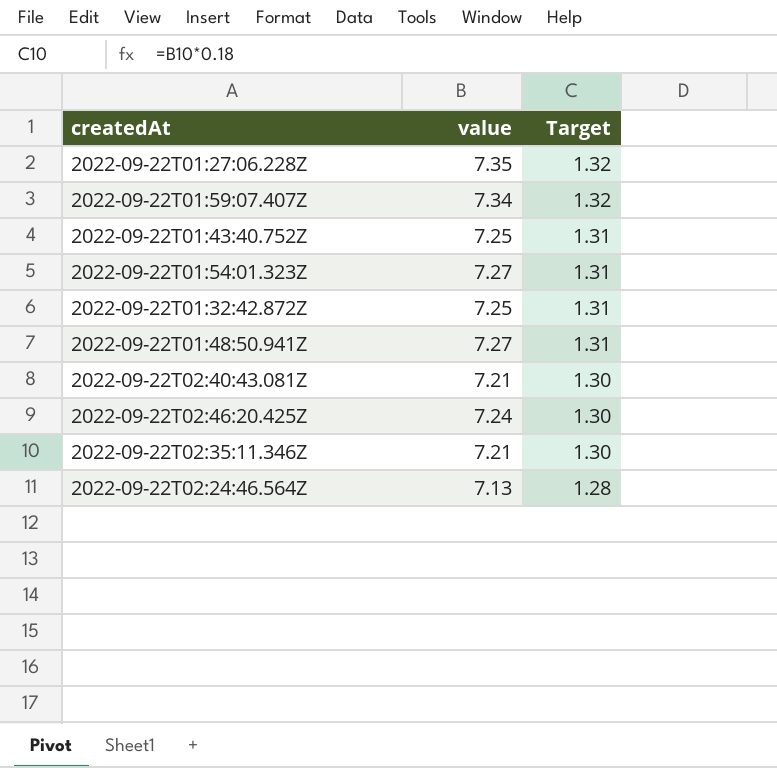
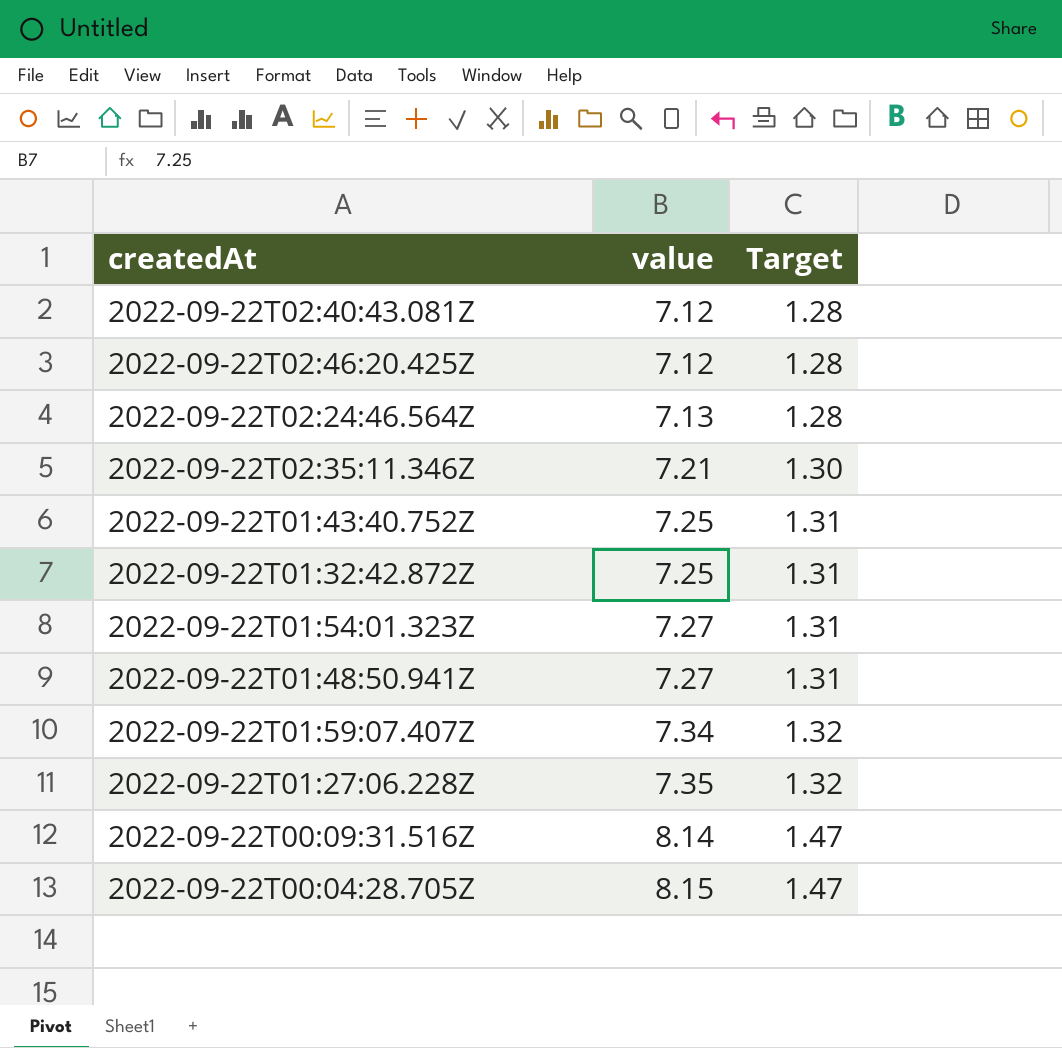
row order: Target descending -> value ascending
2022-09-22T02:40:43.081Z | value: 7.21 -> 7.12
2022-09-22T02:40:43.081Z | Target: 1.30 -> 1.28
2022-09-22T02:46:20.425Z | value: 7.24 -> 7.12
2022-09-22T02:46:20.425Z | Target: 1.30 -> 1.28
row 2022-09-22T00:09:31.516Z: none -> 8.14 | 1.47
row 2022-09-22T00:04:28.705Z: none -> 8.15 | 1.47

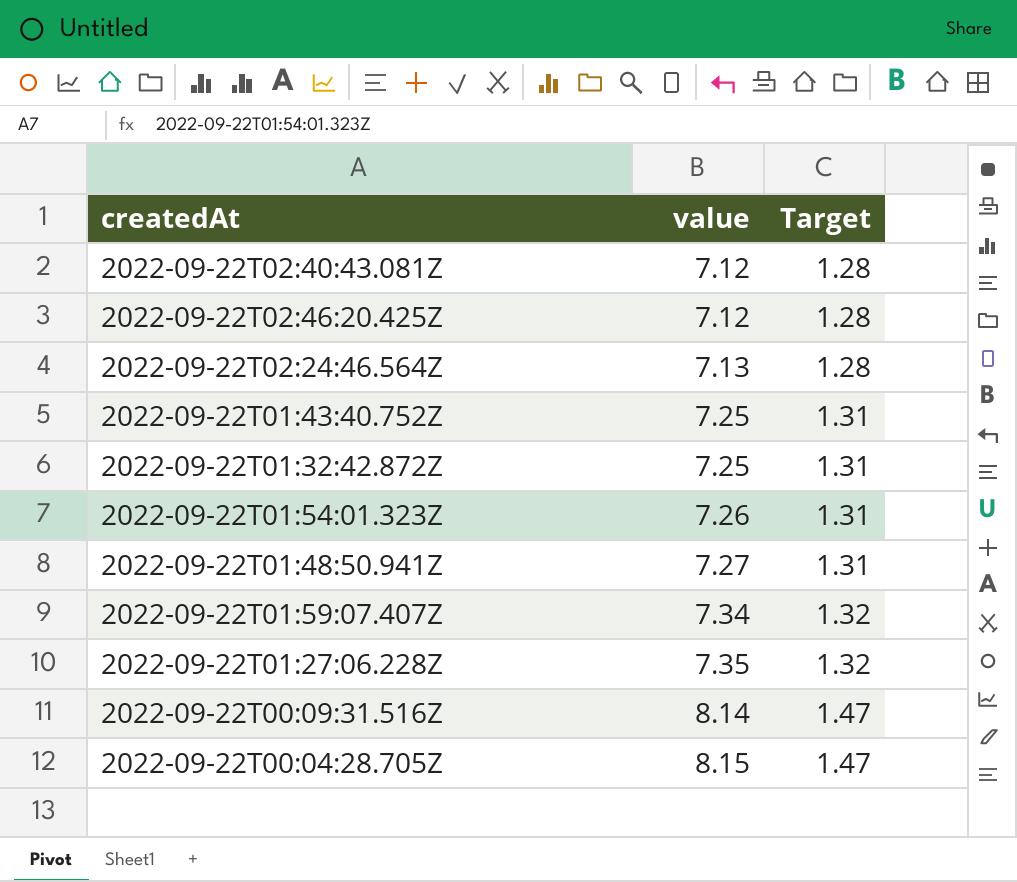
row 2022-09-22T02:35:11.346Z: 7.21 | 1.30 -> none
2022-09-22T01:54:01.323Z | value: 7.27 -> 7.26

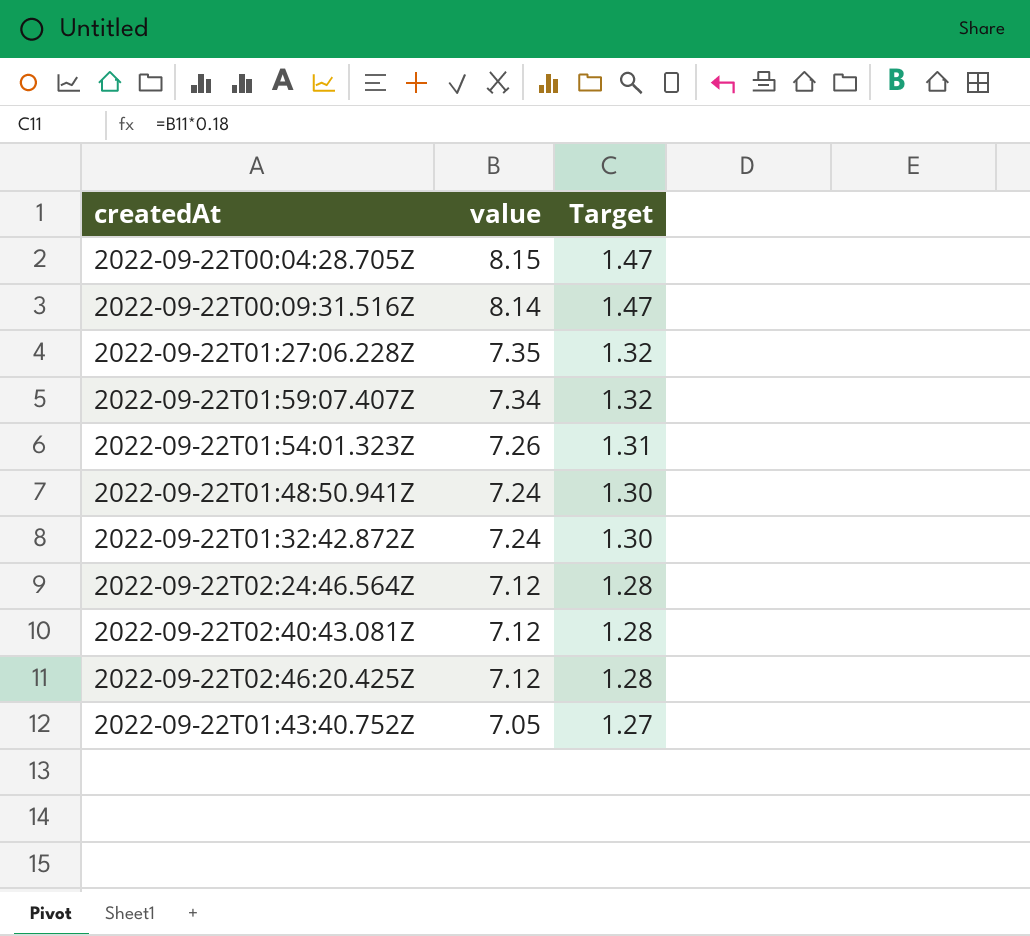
row order: value ascending -> value descending
2022-09-22T01:48:50.941Z | value: 7.27 -> 7.24
2022-09-22T01:48:50.941Z | Target: 1.31 -> 1.30
2022-09-22T01:32:42.872Z | value: 7.25 -> 7.24
2022-09-22T01:32:42.872Z | Target: 1.31 -> 1.30
2022-09-22T02:24:46.564Z | value: 7.13 -> 7.12
2022-09-22T01:43:40.752Z | value: 7.25 -> 7.05
2022-09-22T01:43:40.752Z | Target: 1.31 -> 1.27

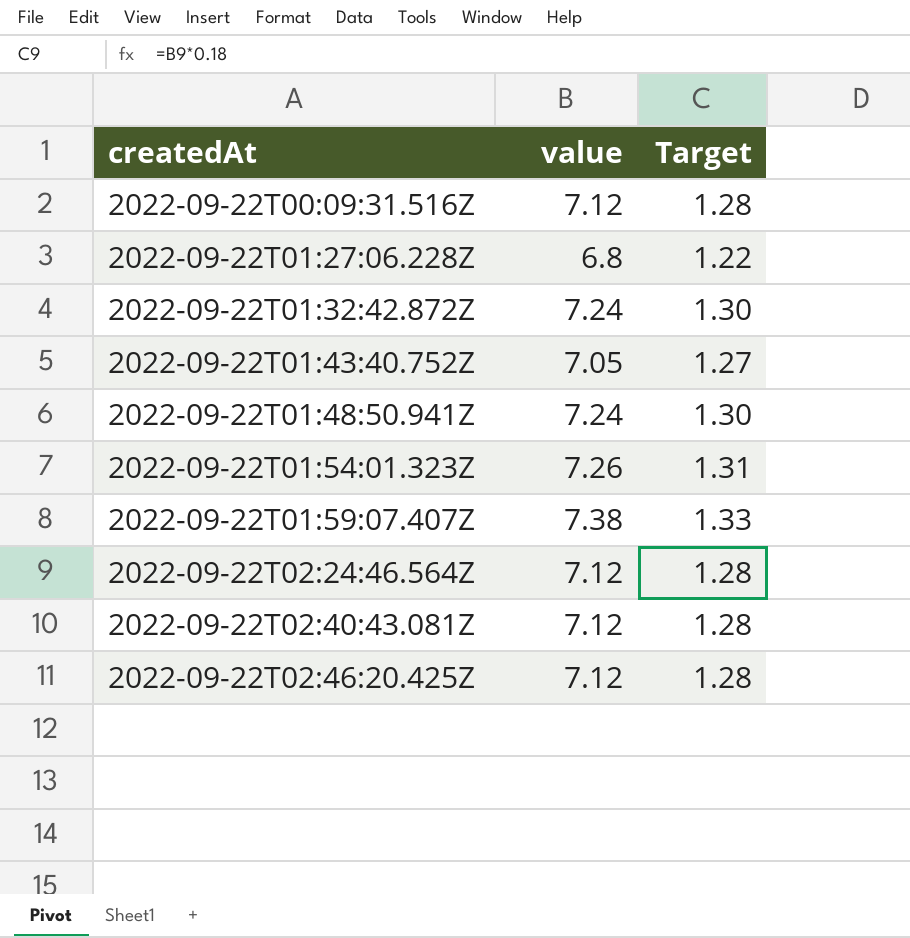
row order: value descending -> createdAt ascending
row 2022-09-22T00:04:28.705Z: 8.15 | 1.47 -> none
2022-09-22T00:09:31.516Z | value: 8.14 -> 7.12
2022-09-22T00:09:31.516Z | Target: 1.47 -> 1.28
2022-09-22T01:27:06.228Z | value: 7.35 -> 6.8
2022-09-22T01:27:06.228Z | Target: 1.32 -> 1.22
2022-09-22T01:59:07.407Z | value: 7.34 -> 7.38
2022-09-22T01:59:07.407Z | Target: 1.32 -> 1.33

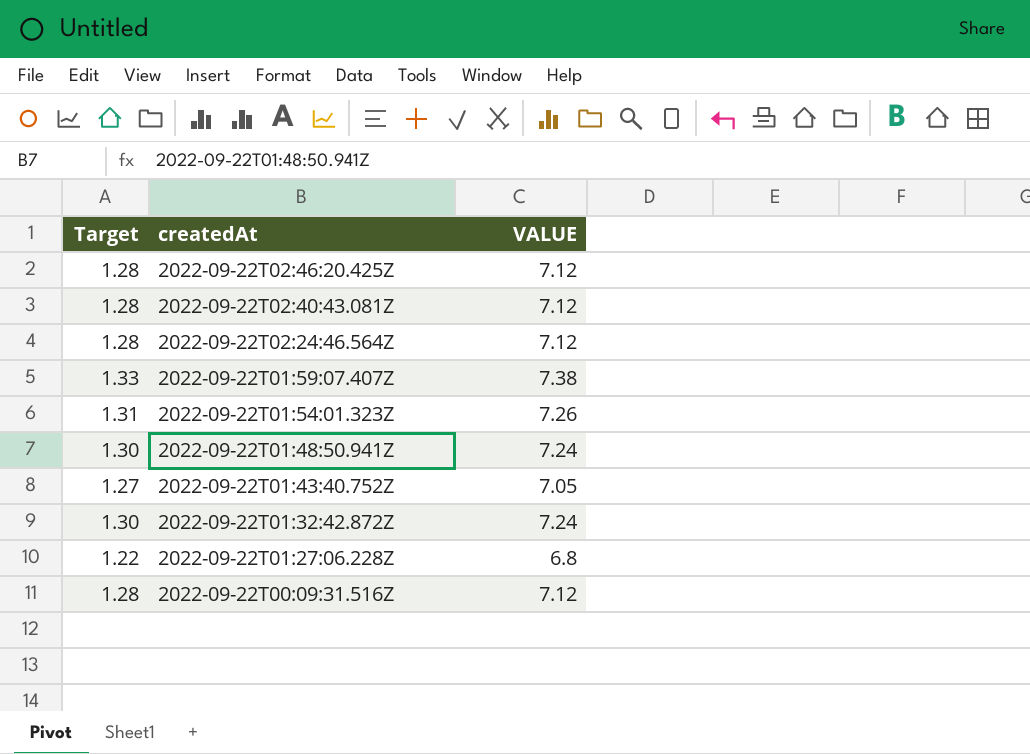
row order: createdAt ascending -> createdAt descending
column Target | position: 3 -> 1
column name: value -> VALUE

